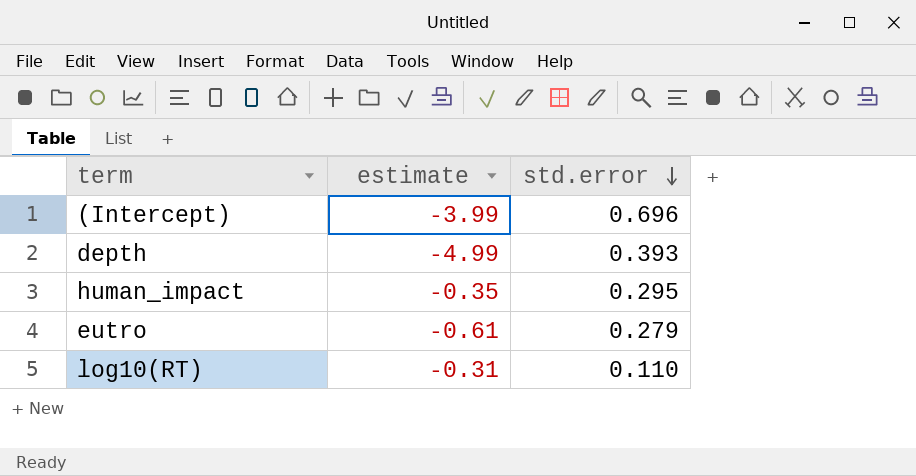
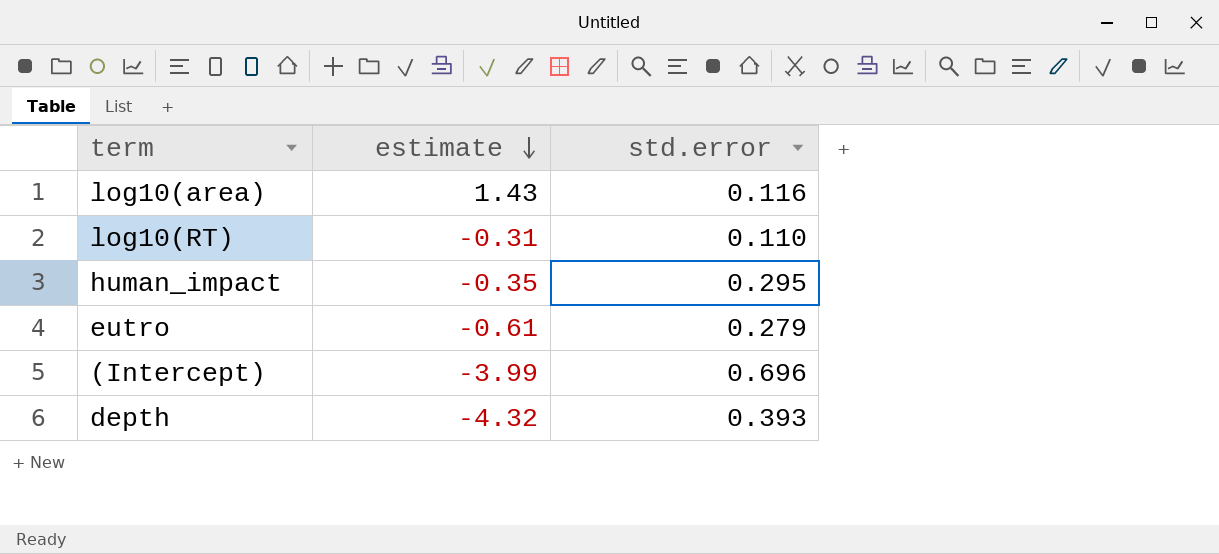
row order: std.error descending -> estimate descending
row log10(area): none -> 1.43 | 0.116
depth | estimate: -4.99 -> -4.32

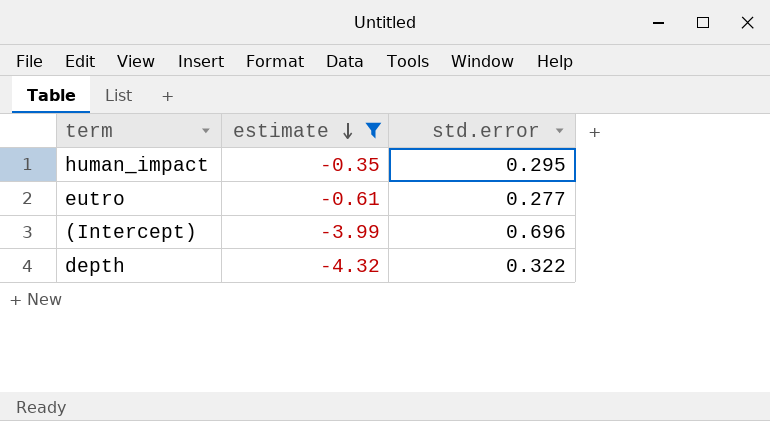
filter: none -> estimate <= -0.35
eutro | std.error: 0.279 -> 0.277
depth | std.error: 0.393 -> 0.322

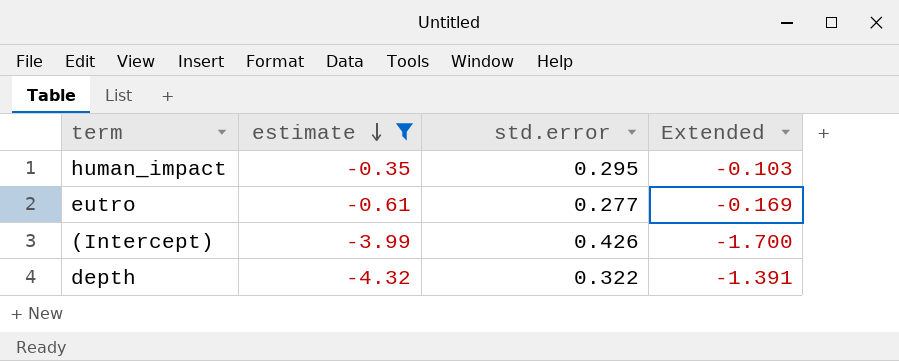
column Extended | formula: none -> [estimate] * [std.error]
(Intercept) | std.error: 0.696 -> 0.426

